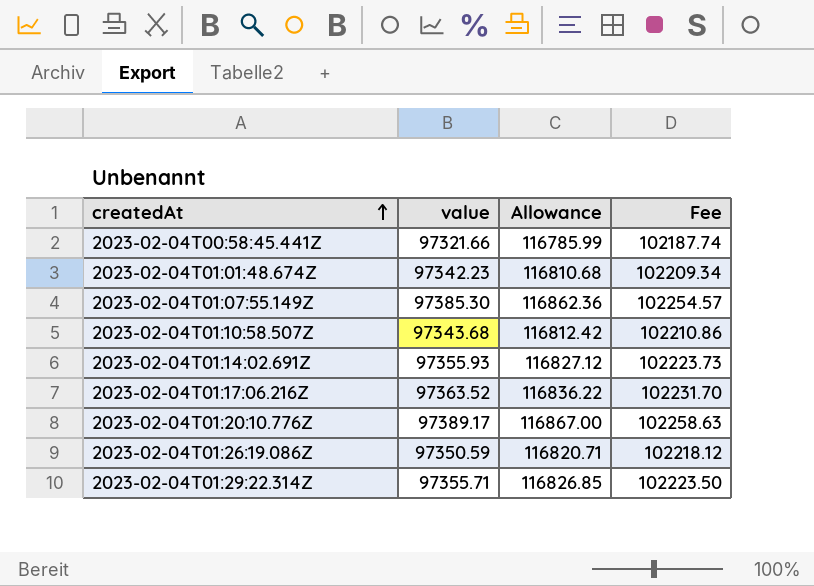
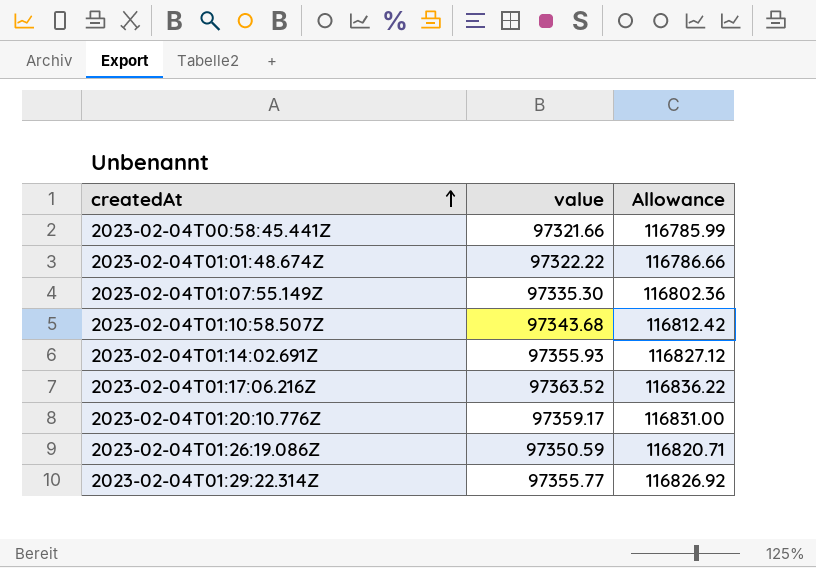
column Fee | formula: [value] * 1.05 -> none
2023-02-04T01:01:48.674Z | value: 97342.23 -> 97322.22
2023-02-04T01:01:48.674Z | Allowance: 116810.68 -> 116786.66
2023-02-04T01:07:55.149Z | value: 97385.30 -> 97335.30
2023-02-04T01:07:55.149Z | Allowance: 116862.36 -> 116802.36
2023-02-04T01:20:10.776Z | value: 97389.17 -> 97359.17
2023-02-04T01:20:10.776Z | Allowance: 116867.00 -> 116831.00
2023-02-04T01:29:22.314Z | value: 97355.71 -> 97355.77
2023-02-04T01:29:22.314Z | Allowance: 116826.85 -> 116826.92

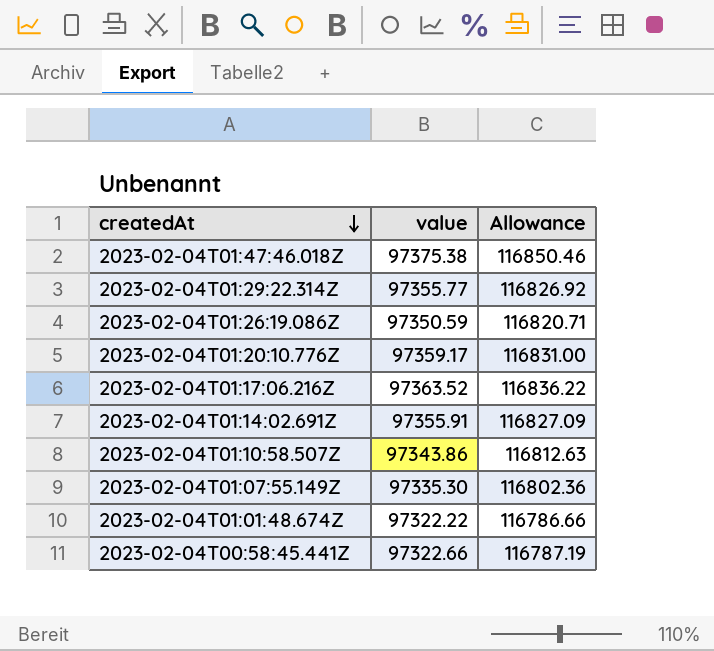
row order: createdAt ascending -> createdAt descending
row 2023-02-04T01:47:46.018Z: none -> 97375.38 | 116850.46
2023-02-04T01:14:02.691Z | value: 97355.93 -> 97355.91
2023-02-04T01:14:02.691Z | Allowance: 116827.12 -> 116827.09
2023-02-04T01:10:58.507Z | value: 97343.68 -> 97343.86
2023-02-04T01:10:58.507Z | Allowance: 116812.42 -> 116812.63
2023-02-04T00:58:45.441Z | value: 97321.66 -> 97322.66
2023-02-04T00:58:45.441Z | Allowance: 116785.99 -> 116787.19

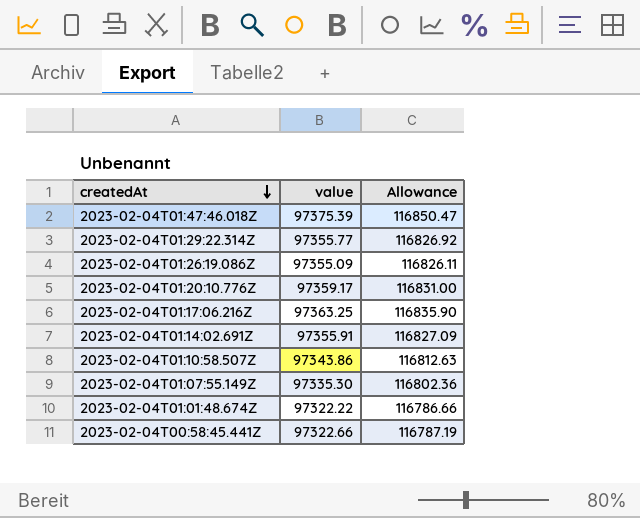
2023-02-04T01:47:46.018Z | value: 97375.38 -> 97375.39
2023-02-04T01:47:46.018Z | Allowance: 116850.46 -> 116850.47
2023-02-04T01:26:19.086Z | value: 97350.59 -> 97355.09
2023-02-04T01:26:19.086Z | Allowance: 116820.71 -> 116826.11
2023-02-04T01:17:06.216Z | value: 97363.52 -> 97363.25
2023-02-04T01:17:06.216Z | Allowance: 116836.22 -> 116835.90

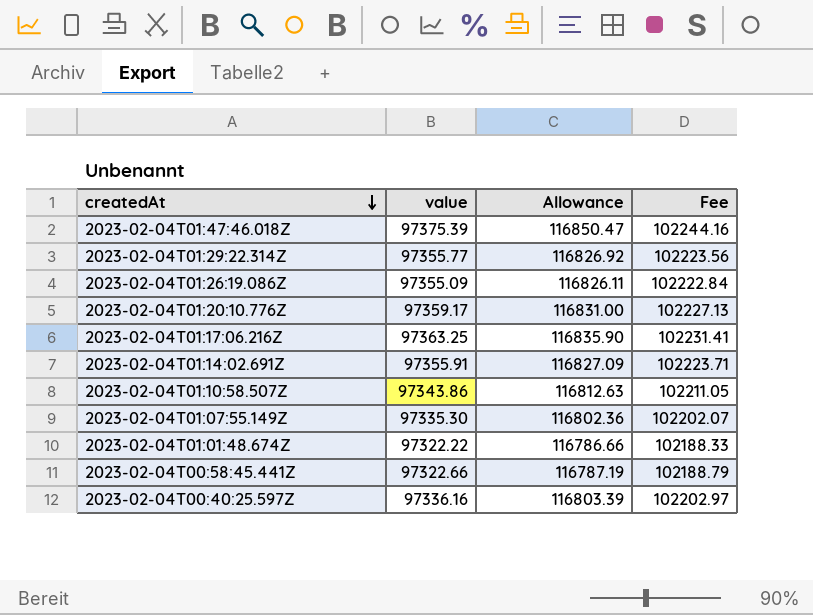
column Fee | formula: none -> [value] * 1.05
row 2023-02-04T00:40:25.597Z: none -> 97336.16 | 116803.39 | 102202.97

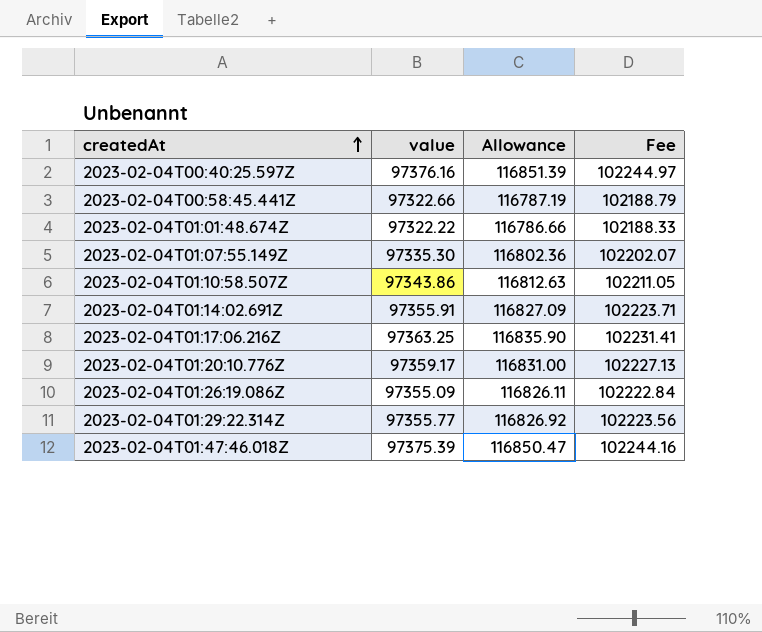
row order: createdAt descending -> createdAt ascending
2023-02-04T00:40:25.597Z | value: 97336.16 -> 97376.16
2023-02-04T00:40:25.597Z | Allowance: 116803.39 -> 116851.39
2023-02-04T00:40:25.597Z | Fee: 102202.97 -> 102244.97

